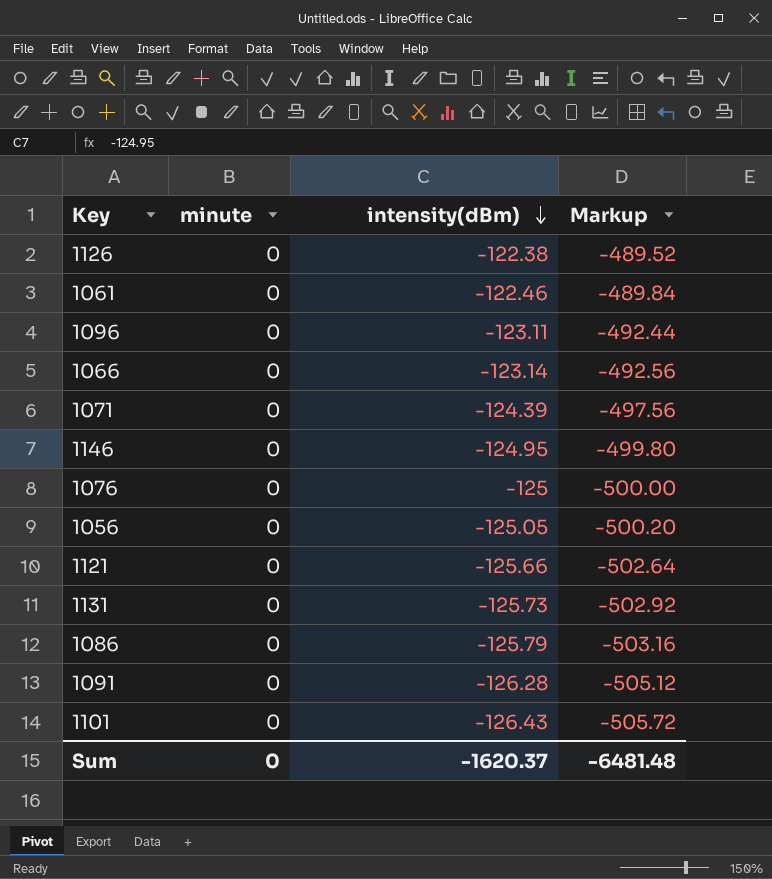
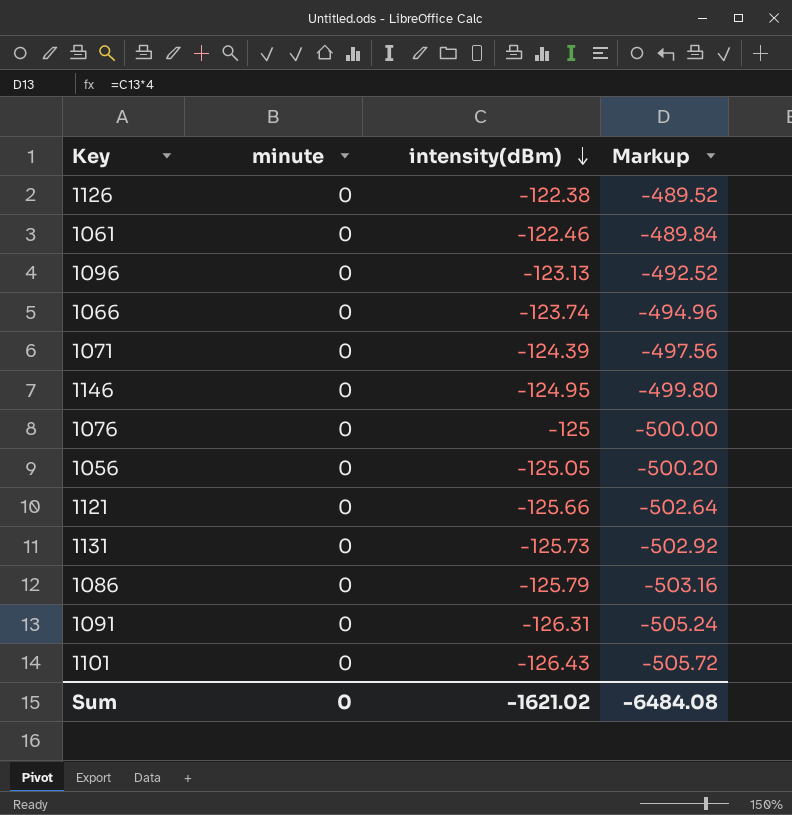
1096 | intensity(dBm): -123.11 -> -123.13
1096 | Markup: -492.44 -> -492.52
1066 | intensity(dBm): -123.14 -> -123.74
1066 | Markup: -492.56 -> -494.96
1091 | intensity(dBm): -126.28 -> -126.31
1091 | Markup: -505.12 -> -505.24
Sum | intensity(dBm): -1620.37 -> -1621.02
Sum | Markup: -6481.48 -> -6484.08

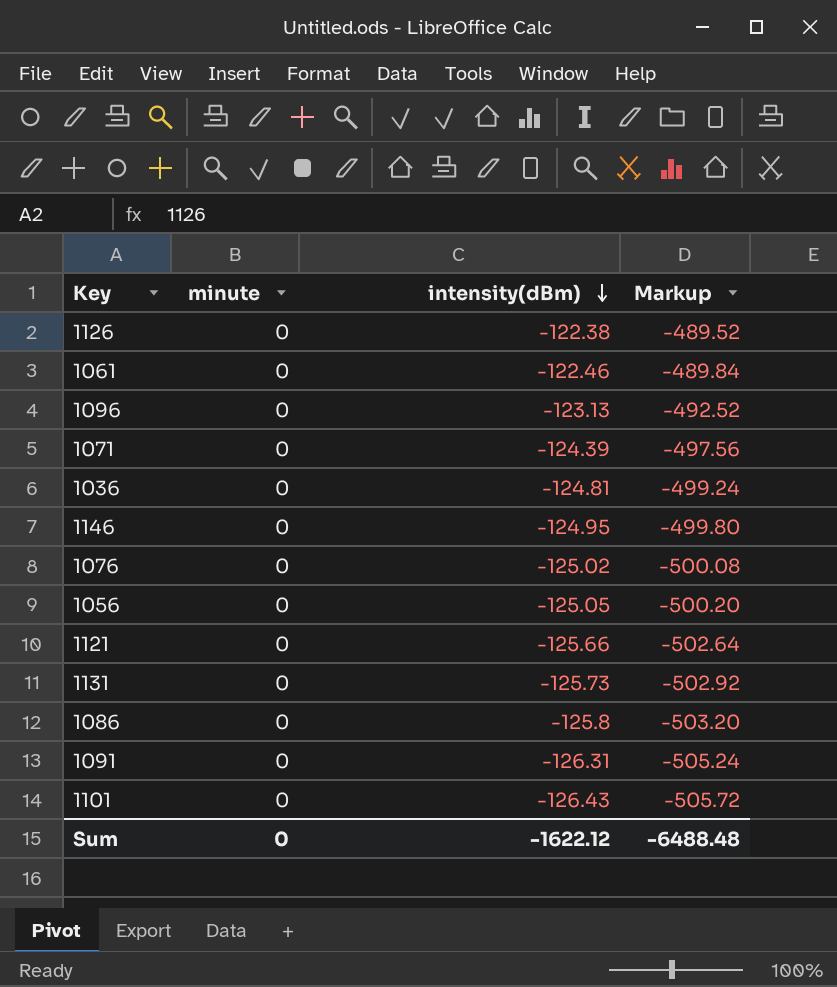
row 1066: 0 | -123.74 | -494.96 -> none
row 1036: none -> 0 | -124.81 | -499.24
1076 | intensity(dBm): -125 -> -125.02
1076 | Markup: -500.00 -> -500.08
1086 | intensity(dBm): -125.79 -> -125.8
1086 | Markup: -503.16 -> -503.20
Sum | intensity(dBm): -1621.02 -> -1622.12
Sum | Markup: -6484.08 -> -6488.48

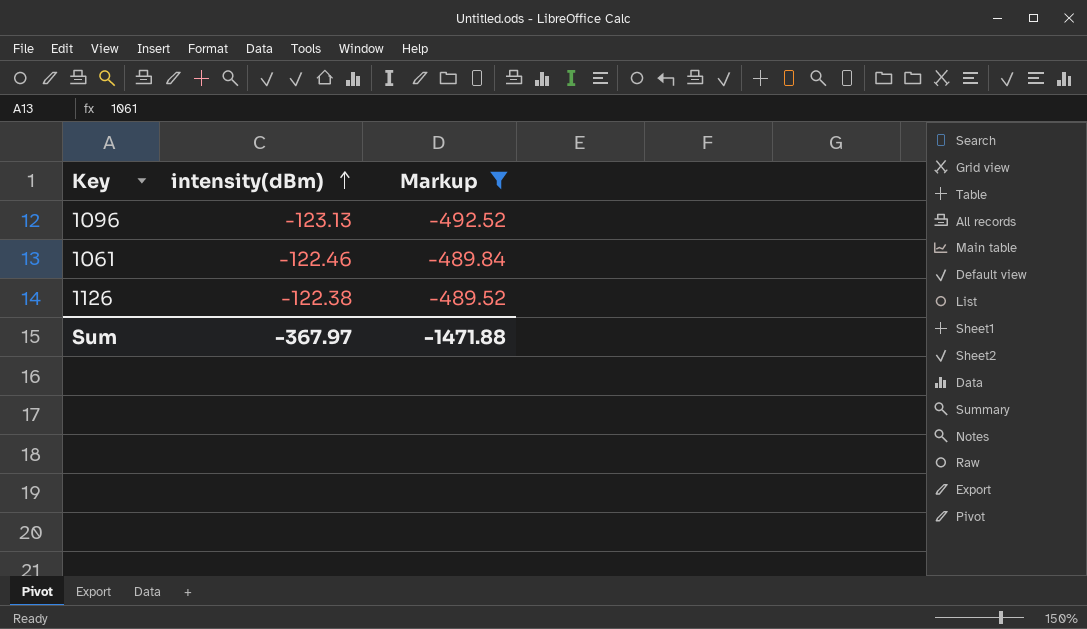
filter: none -> Markup >= -492.52
row order: intensity(dBm) descending -> intensity(dBm) ascending
column minute | position: 2 -> none
Sum | intensity(dBm): -1622.12 -> -367.97
Sum | Markup: -6488.48 -> -1471.88

